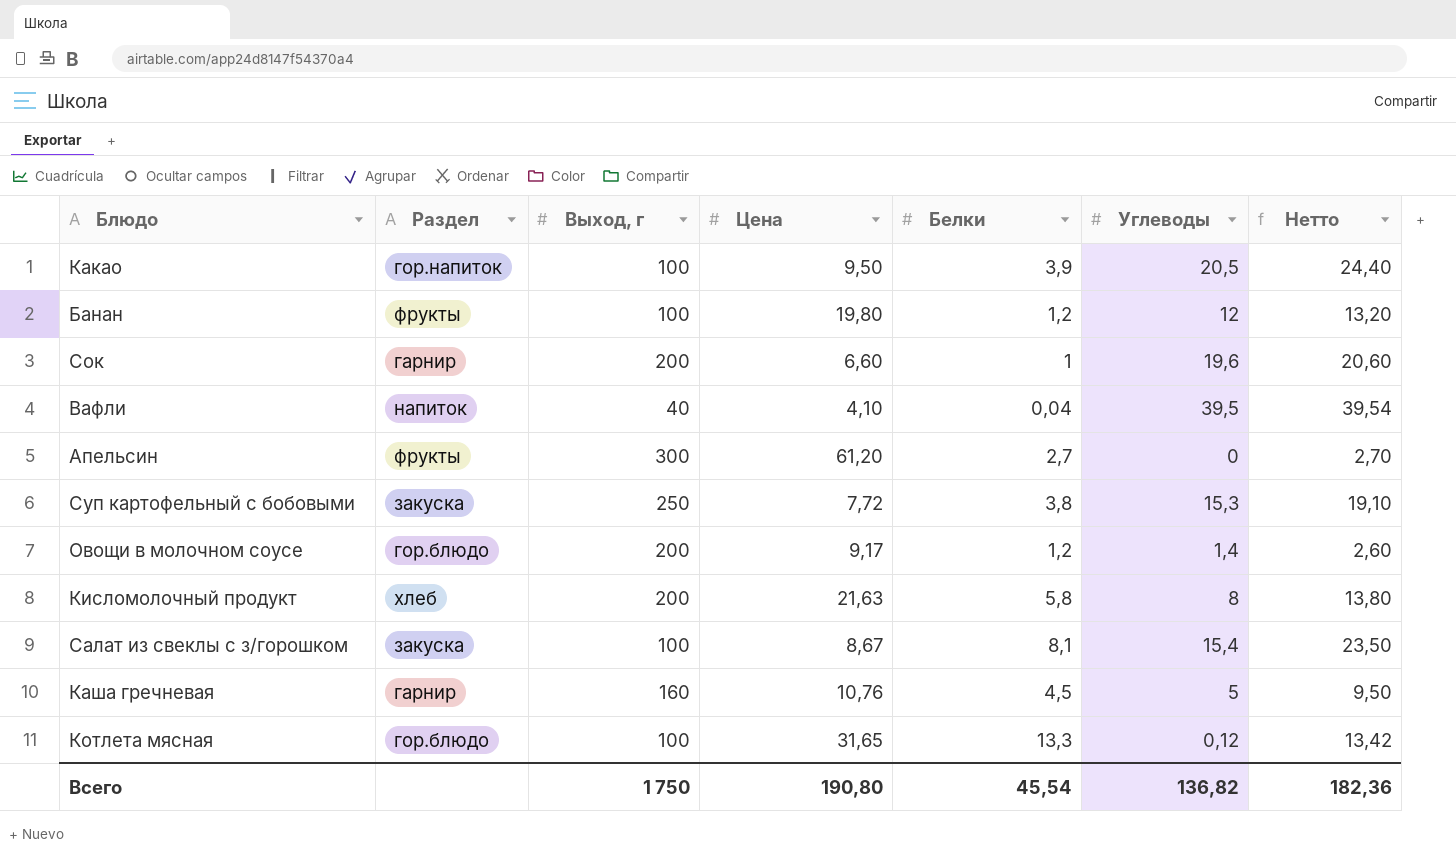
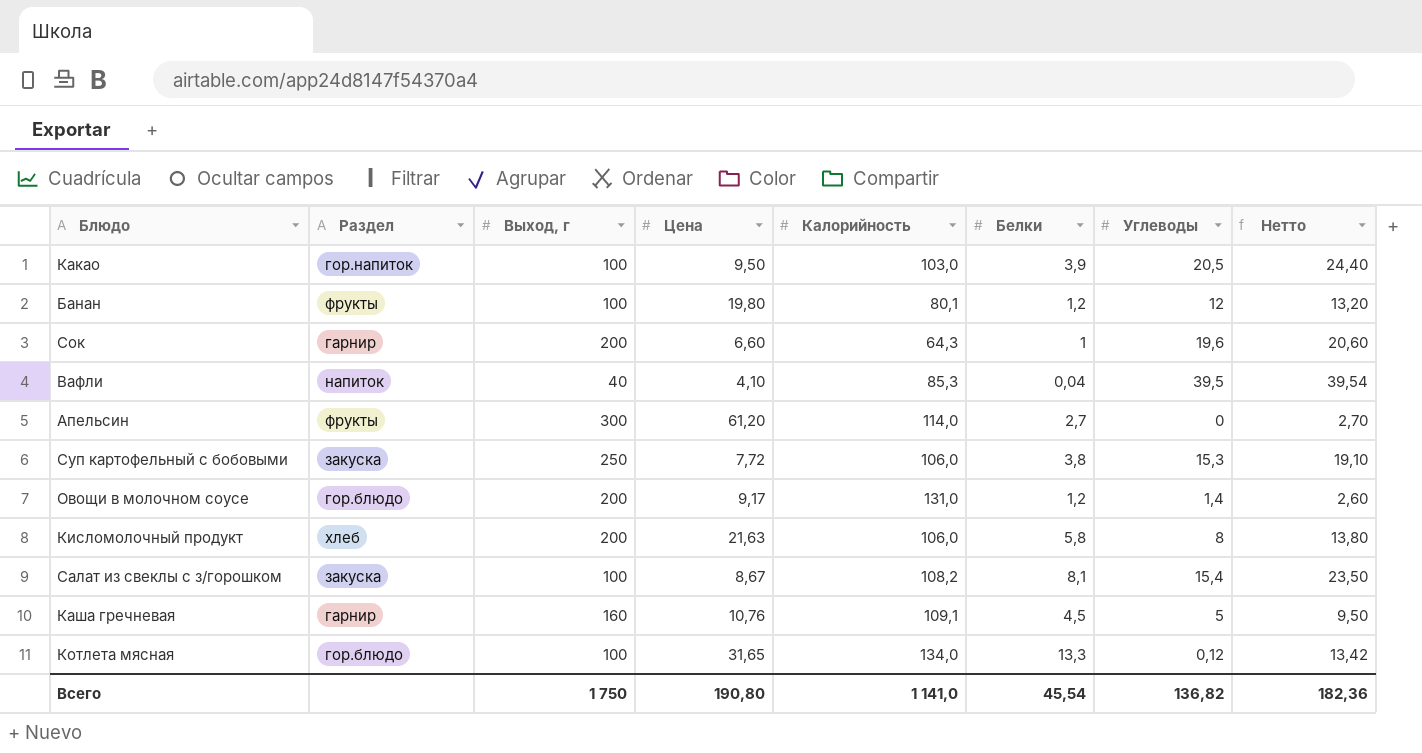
column Калорийность | position: none -> 5

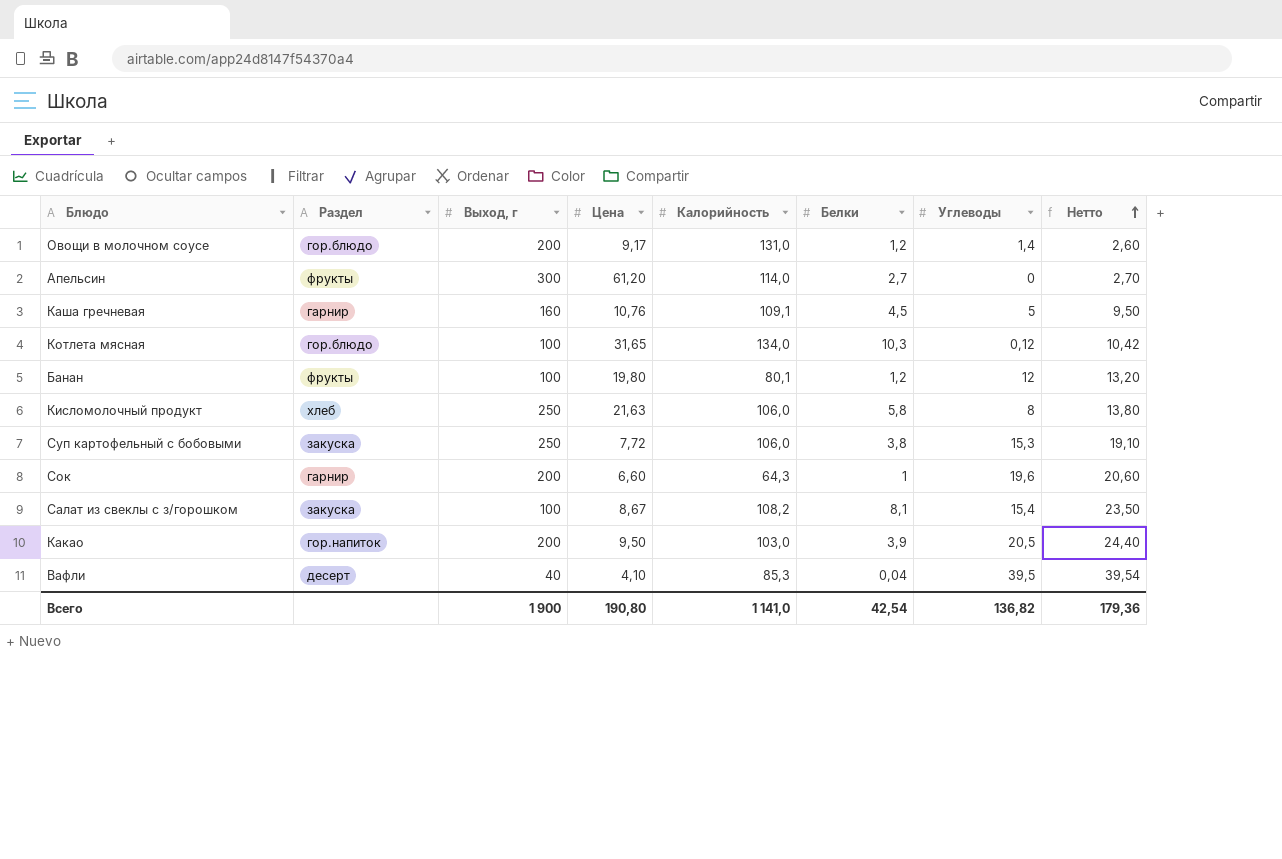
row order: none -> Нетто ascending
Котлета мясная | Белки: 13,3 -> 10,3
Котлета мясная | Нетто: 13,42 -> 10,42
Кисломолочный продукт | Выход, г: 200 -> 250
Какао | Выход, г: 100 -> 200
Вафли | Раздел: напиток -> десерт
Всего | Выход, г: 1 750 -> 1 900
Всего | Белки: 45,54 -> 42,54
Всего | Нетто: 182,36 -> 179,36

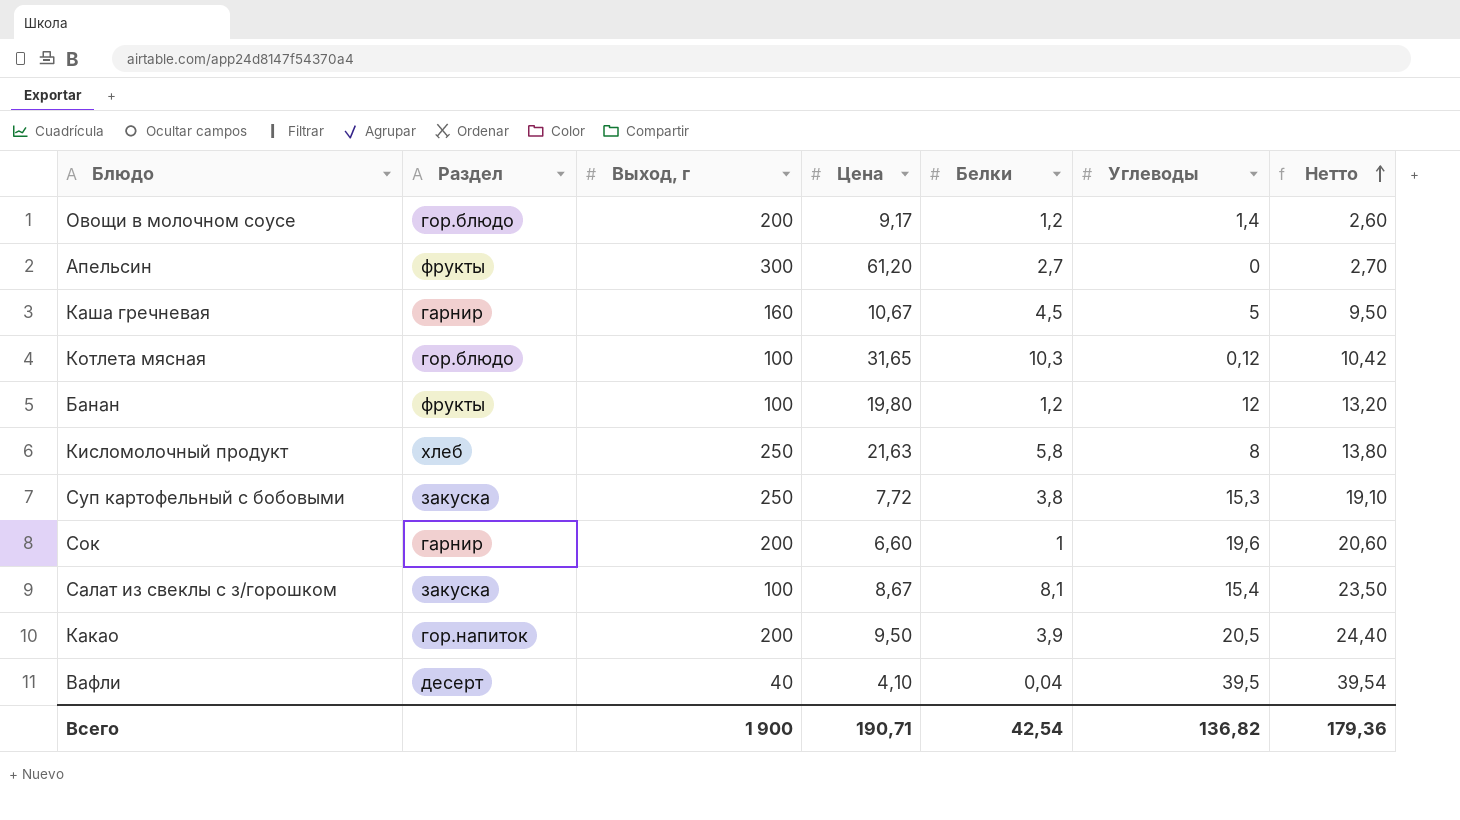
column Калорийность | position: 5 -> none
Каша гречневая | Цена: 10,76 -> 10,67
Всего | Цена: 190,80 -> 190,71

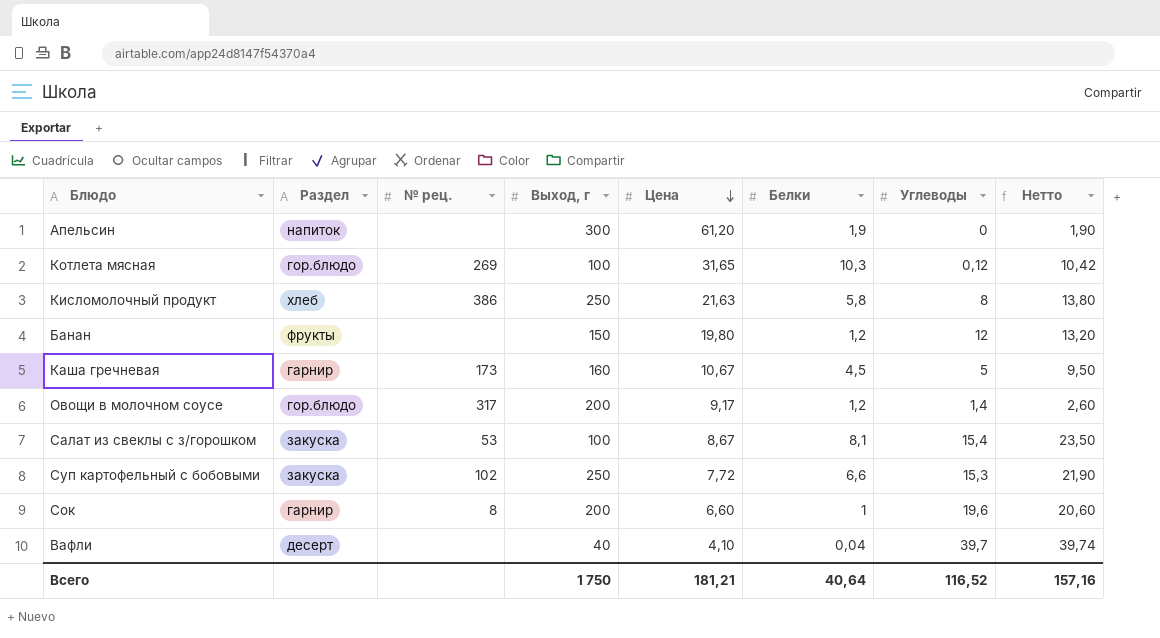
row order: Нетто ascending -> Цена descending
column № рец. | position: none -> 3
row Какао: гор.напиток | 200 | 9,50 | 3,9 | 20,5 | 24,40 -> none
Апельсин | Раздел: фрукты -> напиток
Апельсин | Белки: 2,7 -> 1,9
Апельсин | Нетто: 2,70 -> 1,90
Банан | Выход, г: 100 -> 150
Суп картофельный с бобовыми | Белки: 3,8 -> 6,6
Суп картофельный с бобовыми | Нетто: 19,10 -> 21,90
Вафли | Углеводы: 39,5 -> 39,7
Вафли | Нетто: 39,54 -> 39,74
Всего | Выход, г: 1 900 -> 1 750
Всего | Цена: 190,71 -> 181,21
Всего | Белки: 42,54 -> 40,64
Всего | Углеводы: 136,82 -> 116,52
Всего | Нетто: 179,36 -> 157,16

